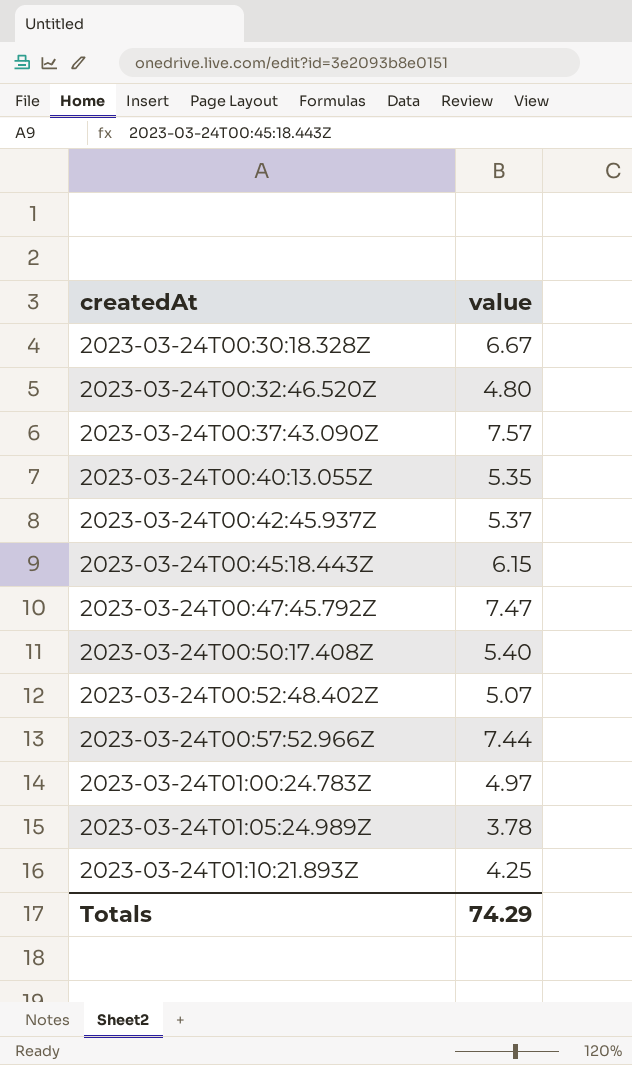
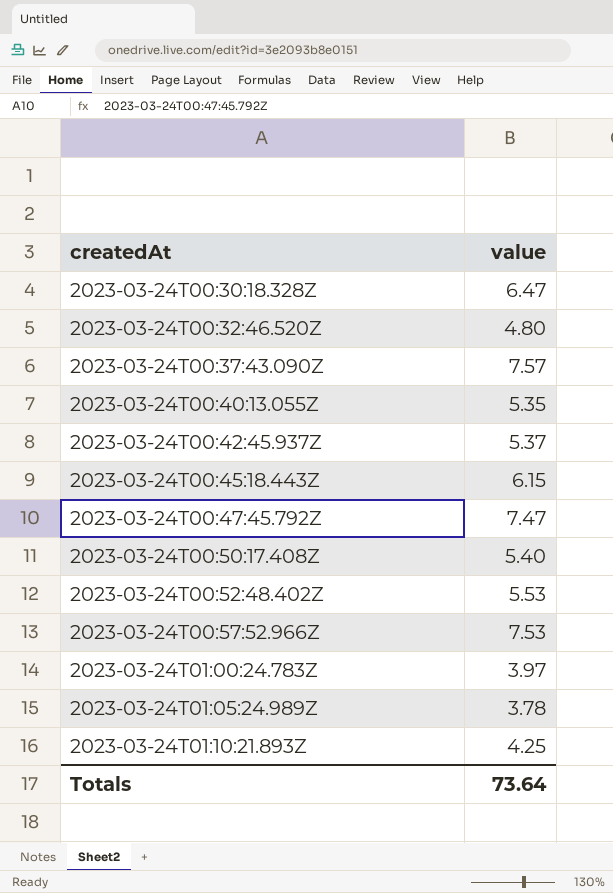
2023-03-24T00:30:18.328Z | value: 6.67 -> 6.47
2023-03-24T00:52:48.402Z | value: 5.07 -> 5.53
2023-03-24T00:57:52.966Z | value: 7.44 -> 7.53
2023-03-24T01:00:24.783Z | value: 4.97 -> 3.97
Totals | value: 74.29 -> 73.64

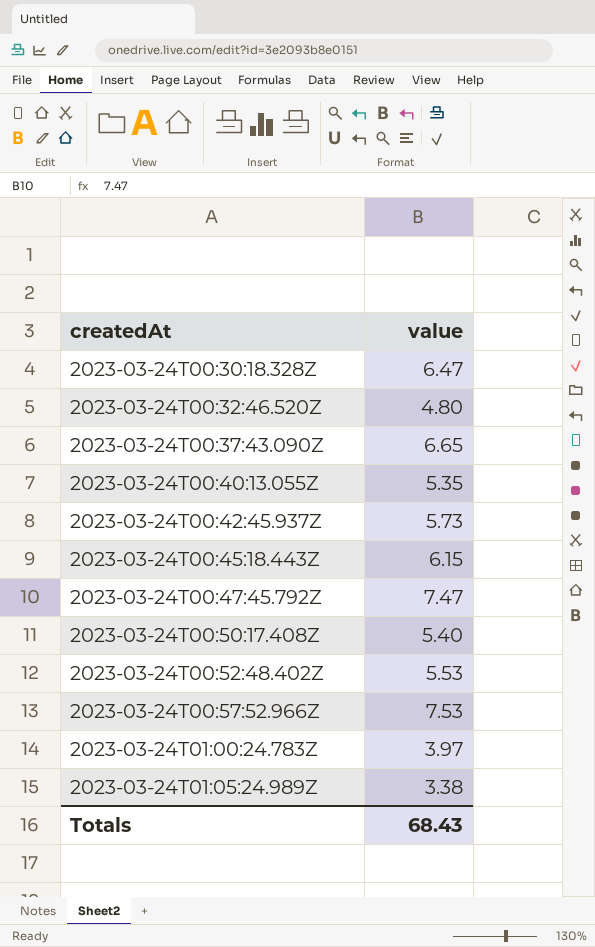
row 2023-03-24T01:10:21.893Z: 4.25 -> none
2023-03-24T00:37:43.090Z | value: 7.57 -> 6.65
2023-03-24T00:42:45.937Z | value: 5.37 -> 5.73
2023-03-24T01:05:24.989Z | value: 3.78 -> 3.38
Totals | value: 73.64 -> 68.43

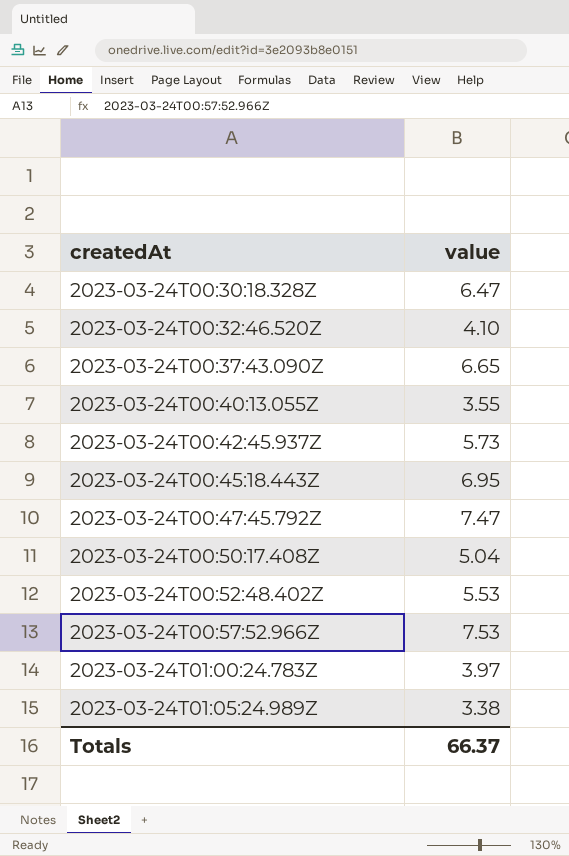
2023-03-24T00:32:46.520Z | value: 4.80 -> 4.10
2023-03-24T00:40:13.055Z | value: 5.35 -> 3.55
2023-03-24T00:45:18.443Z | value: 6.15 -> 6.95
2023-03-24T00:50:17.408Z | value: 5.40 -> 5.04
Totals | value: 68.43 -> 66.37

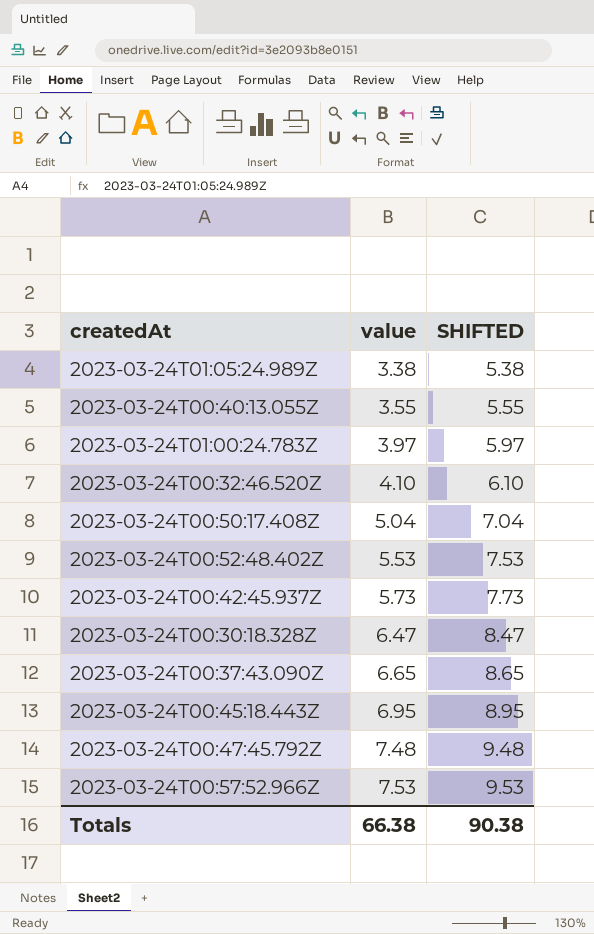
row order: createdAt ascending -> value ascending
column SHIFTED | formula: none -> [value] + 2
2023-03-24T00:47:45.792Z | value: 7.47 -> 7.48
Totals | value: 66.37 -> 66.38

